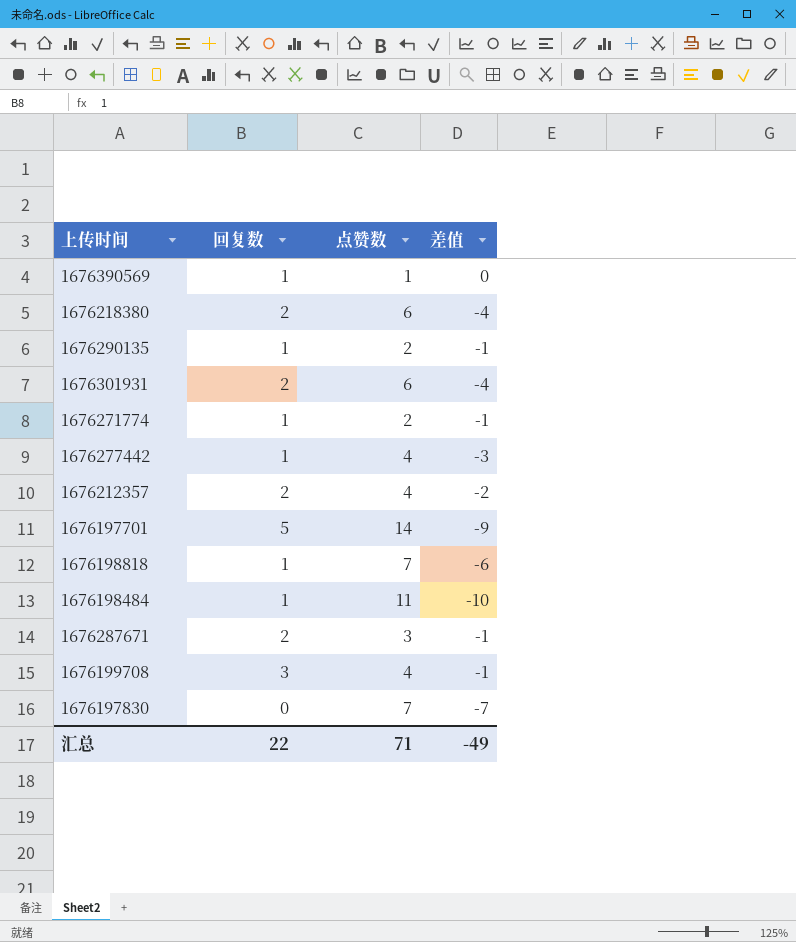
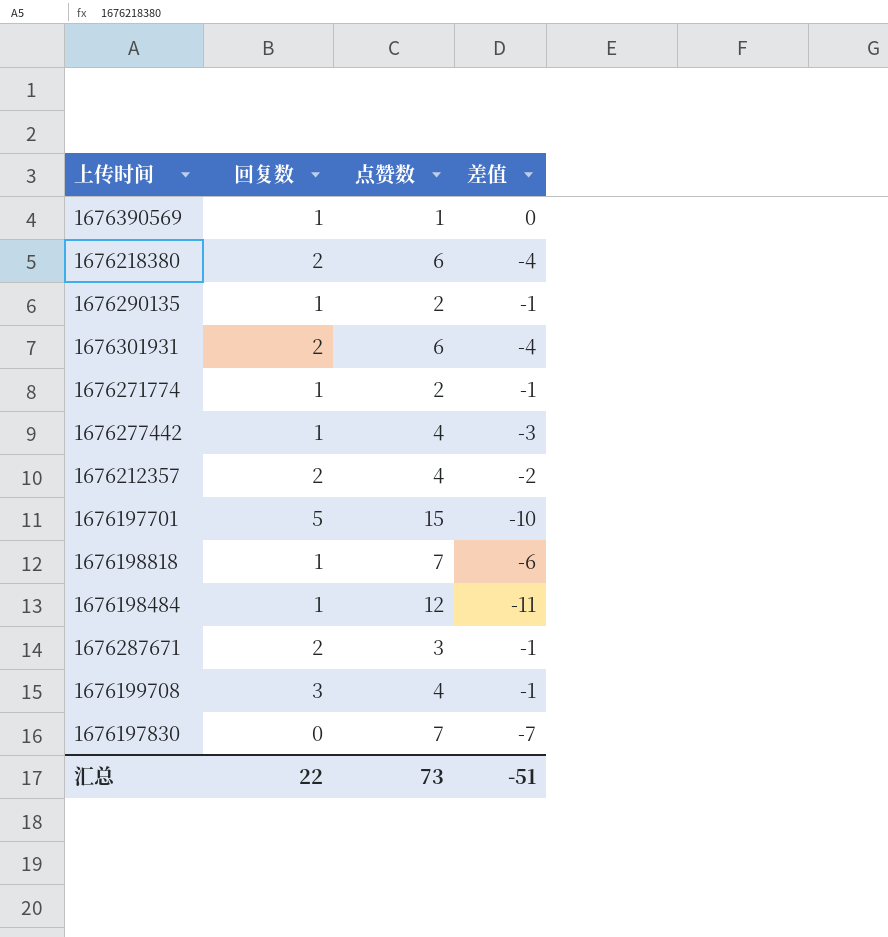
1676197701 | 点赞数: 14 -> 15
1676197701 | 差值: -9 -> -10
1676198484 | 点赞数: 11 -> 12
1676198484 | 差值: -10 -> -11
汇总 | 点赞数: 71 -> 73
汇总 | 差值: -49 -> -51

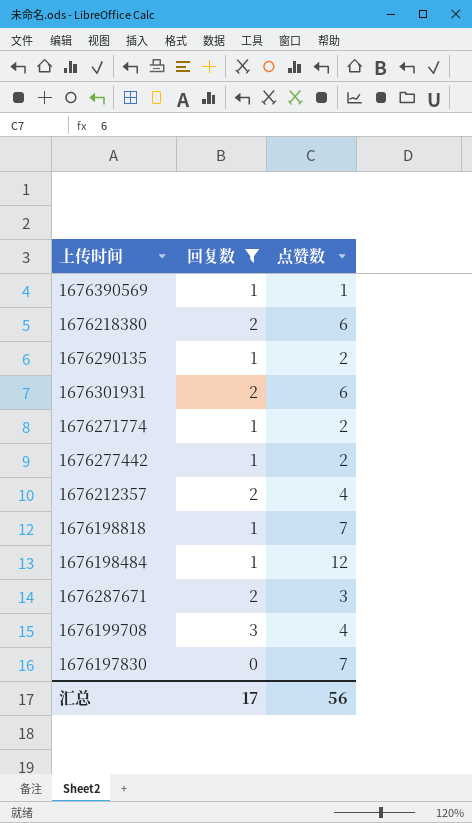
filter: none -> 回复数 != 5
column 差值 | formula: [回复数] - [点赞数] -> none
1676277442 | 点赞数: 4 -> 2
汇总 | 回复数: 22 -> 17
汇总 | 点赞数: 73 -> 56

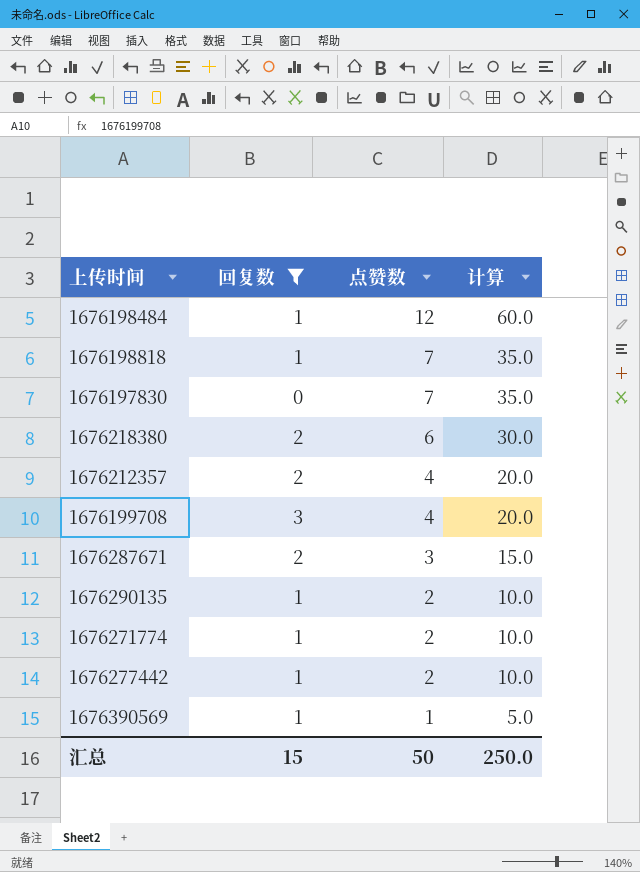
row order: none -> 点赞数 descending
column 计算 | formula: none -> [点赞数] * 5
row 1676301931: 2 | 6 -> none
汇总 | 回复数: 17 -> 15
汇总 | 点赞数: 56 -> 50

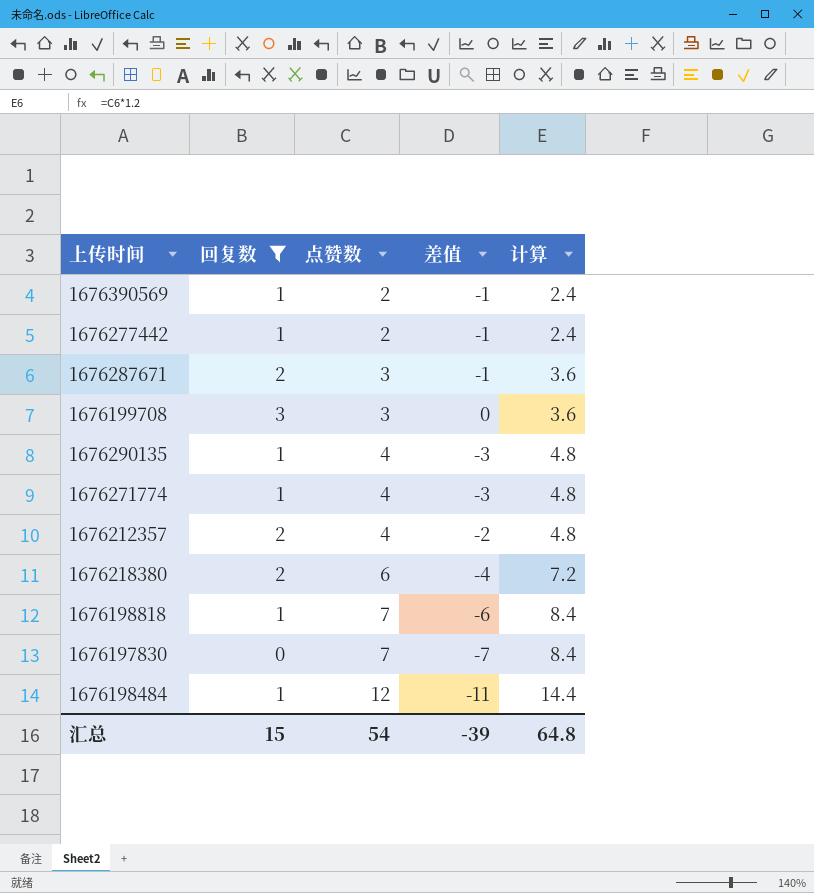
row order: 点赞数 descending -> 点赞数 ascending
column 差值 | formula: none -> [回复数] - [点赞数]
column 计算 | formula: [点赞数] * 5 -> [点赞数] * 1.2
1676390569 | 点赞数: 1 -> 2
1676199708 | 点赞数: 4 -> 3
1676290135 | 点赞数: 2 -> 4
1676271774 | 点赞数: 2 -> 4
汇总 | 点赞数: 50 -> 54
汇总 | 计算: 250.0 -> 64.8

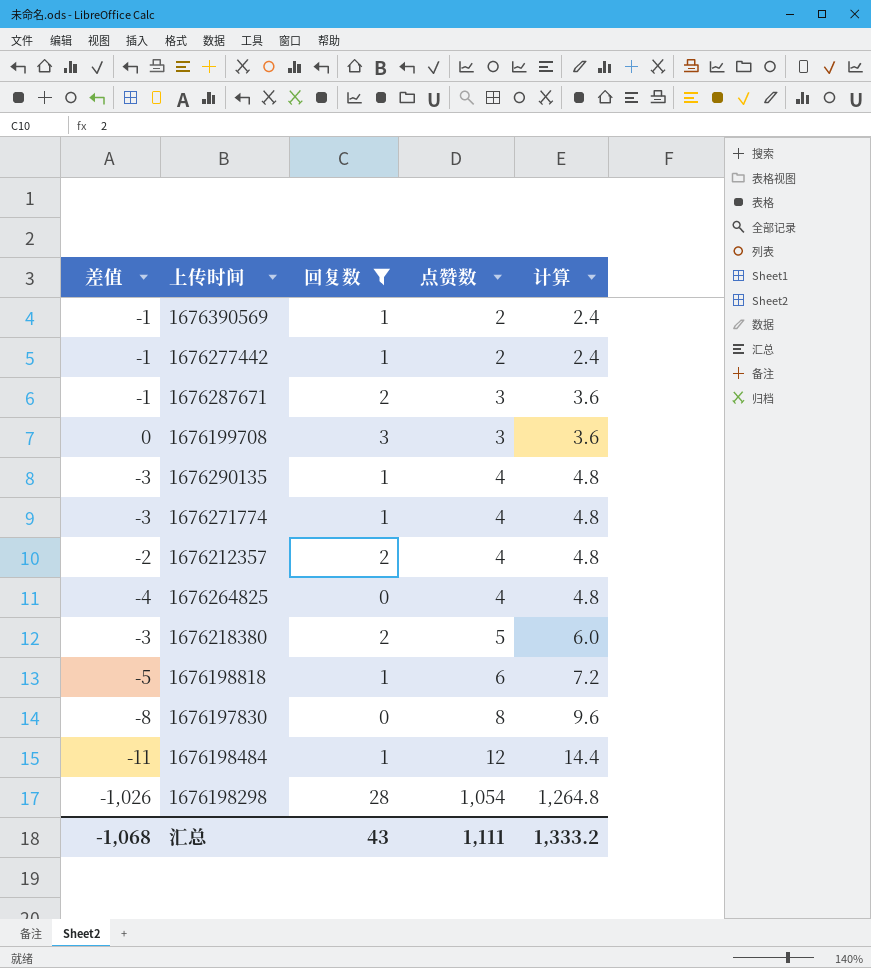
column 差值 | position: 4 -> 1
row 1676264825: none -> -4 | 0 | 4 | 4.8
1676218380 | 差值: -4 -> -3
1676218380 | 点赞数: 6 -> 5
1676218380 | 计算: 7.2 -> 6.0
1676198818 | 差值: -6 -> -5
1676198818 | 点赞数: 7 -> 6
1676198818 | 计算: 8.4 -> 7.2
1676197830 | 差值: -7 -> -8
1676197830 | 点赞数: 7 -> 8
1676197830 | 计算: 8.4 -> 9.6
row 1676198298: none -> -1,026 | 28 | 1,054 | 1,264.8
汇总 | 差值: -39 -> -1,068
汇总 | 回复数: 15 -> 43
汇总 | 点赞数: 54 -> 1,111
汇总 | 计算: 64.8 -> 1,333.2

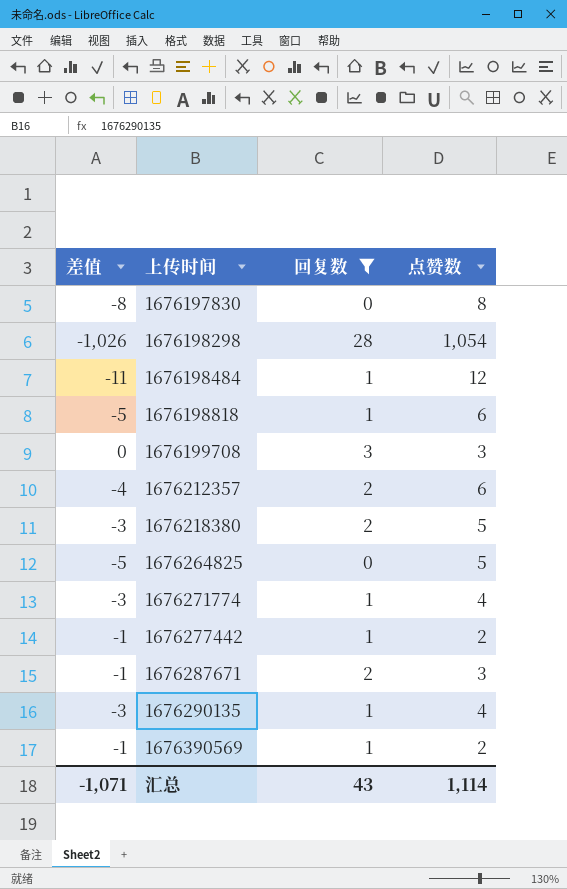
row order: 点赞数 ascending -> 上传时间 ascending
column 计算 | formula: [点赞数] * 1.2 -> none
1676212357 | 差值: -2 -> -4
1676212357 | 点赞数: 4 -> 6
1676264825 | 差值: -4 -> -5
1676264825 | 点赞数: 4 -> 5
汇总 | 差值: -1,068 -> -1,071
汇总 | 点赞数: 1,111 -> 1,114

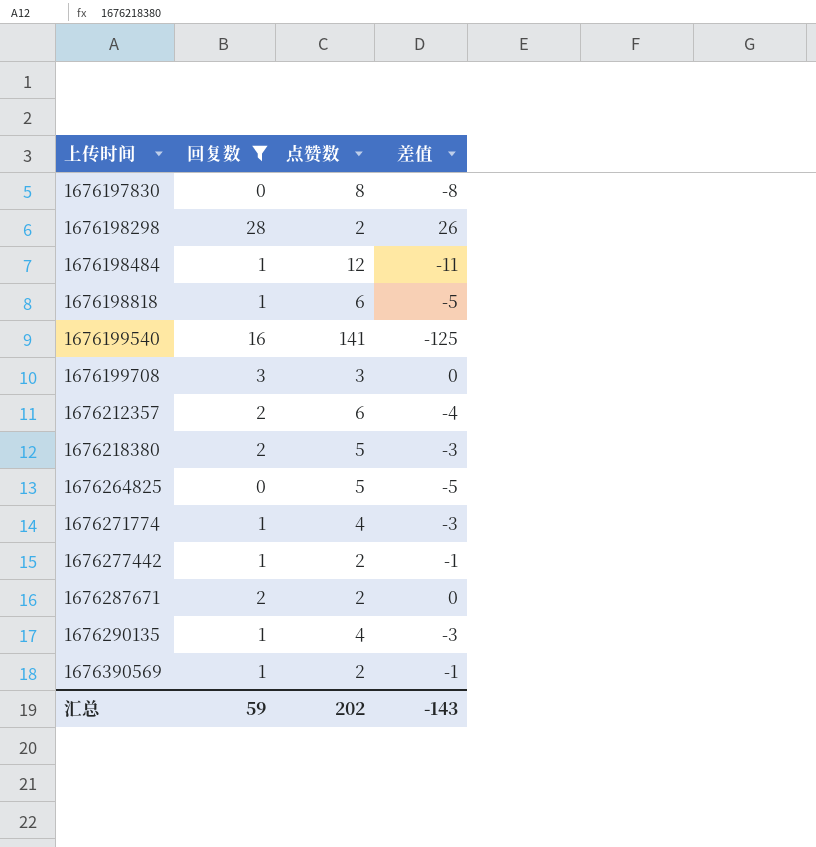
column 差值 | position: 1 -> 4
1676198298 | 点赞数: 1,054 -> 2
1676198298 | 差值: -1,026 -> 26
row 1676199540: none -> 16 | 141 | -125
1676287671 | 点赞数: 3 -> 2
1676287671 | 差值: -1 -> 0
汇总 | 回复数: 43 -> 59
汇总 | 点赞数: 1,114 -> 202
汇总 | 差值: -1,071 -> -143

